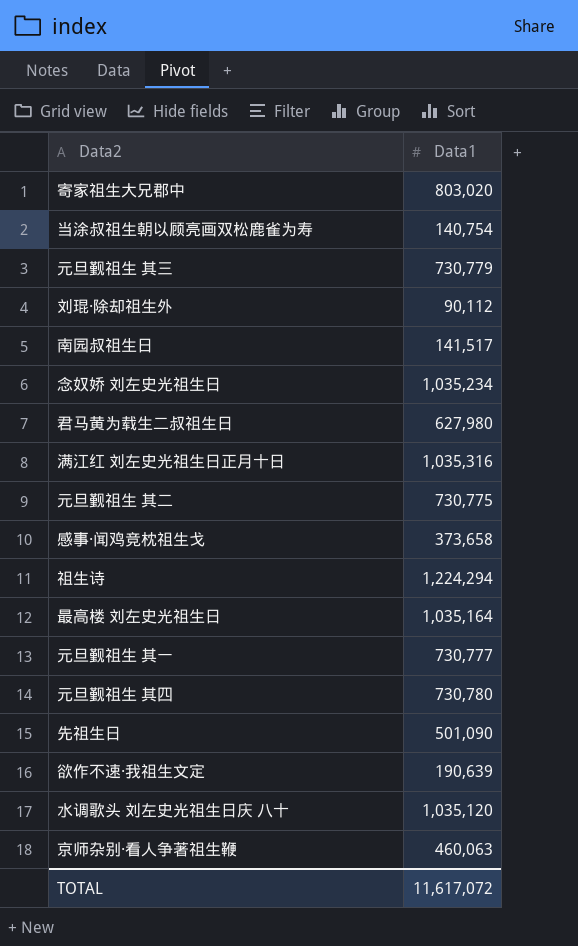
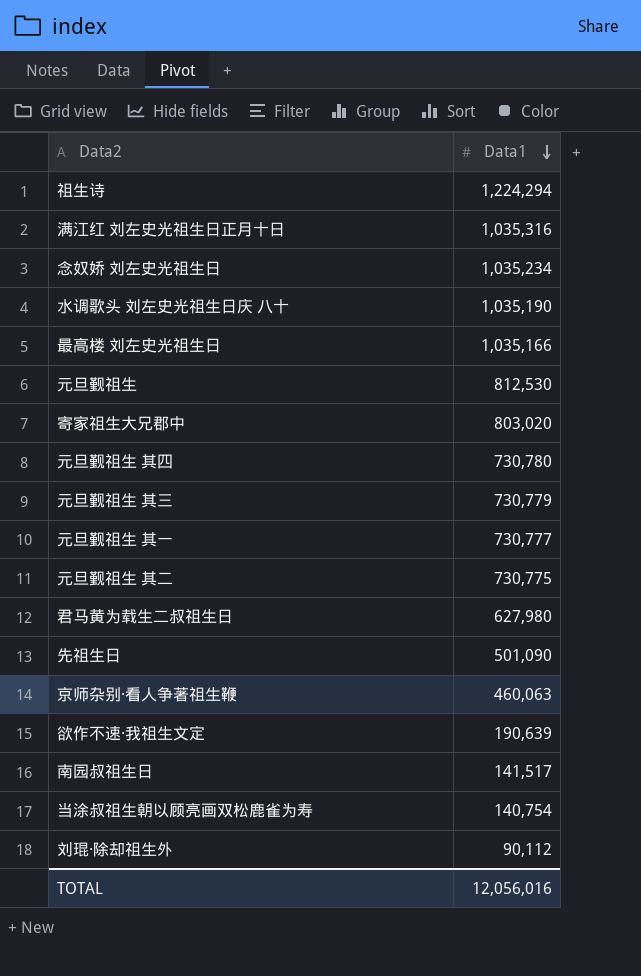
row order: none -> Data1 descending
row 感事·闻鸡竞枕祖生戈: 373,658 -> none
水调歌头 刘左史光祖生日庆 八十 | Data1: 1,035,120 -> 1,035,190
最高楼 刘左史光祖生日 | Data1: 1,035,164 -> 1,035,166
row 元旦觐祖生: none -> 812,530
TOTAL | Data1: 11,617,072 -> 12,056,016

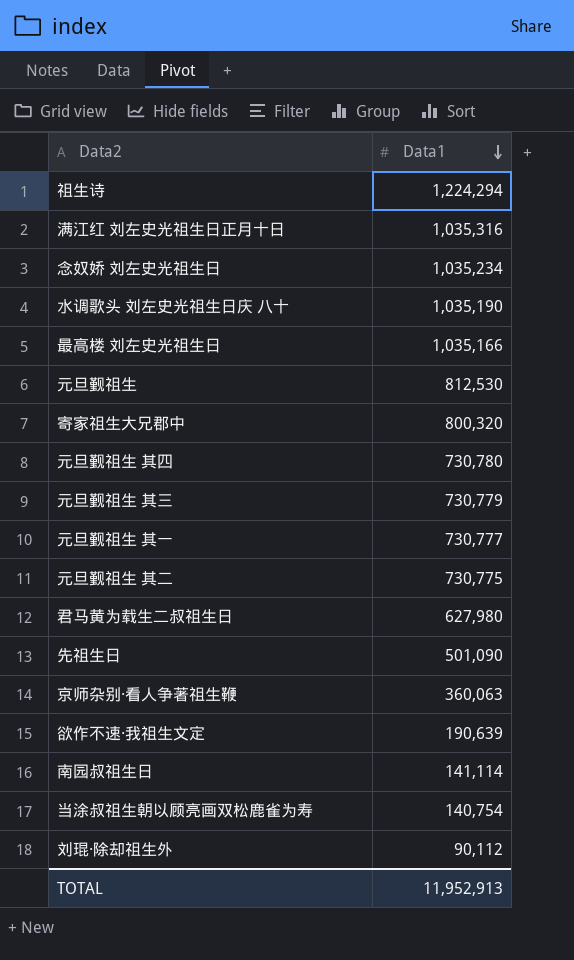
寄家祖生大兄郡中 | Data1: 803,020 -> 800,320
京师杂别·看人争著祖生鞭 | Data1: 460,063 -> 360,063
南园叔祖生日 | Data1: 141,517 -> 141,114
TOTAL | Data1: 12,056,016 -> 11,952,913

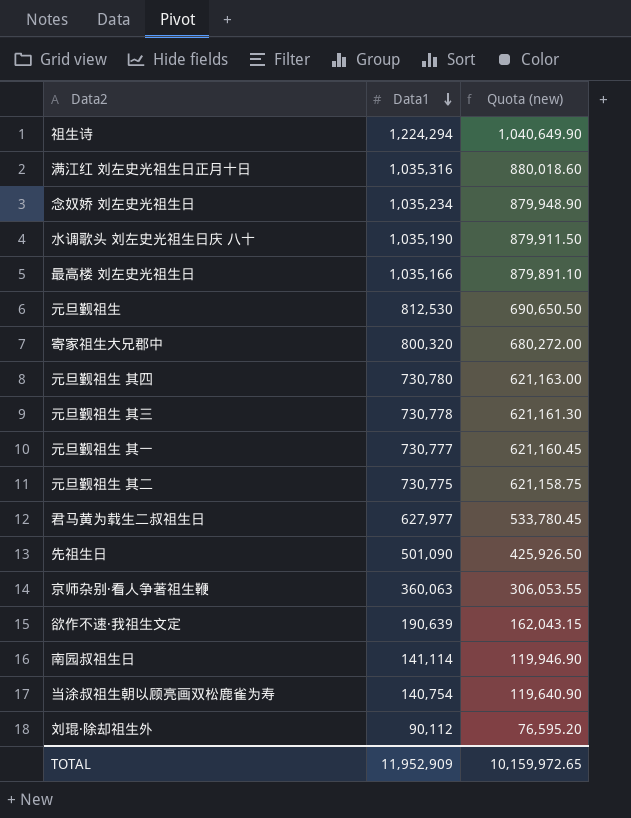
column Quota (new) | formula: none -> [Data1] * 0.85
元旦觐祖生 其三 | Data1: 730,779 -> 730,778
君马黄为载生二叔祖生日 | Data1: 627,980 -> 627,977
TOTAL | Data1: 11,952,913 -> 11,952,909

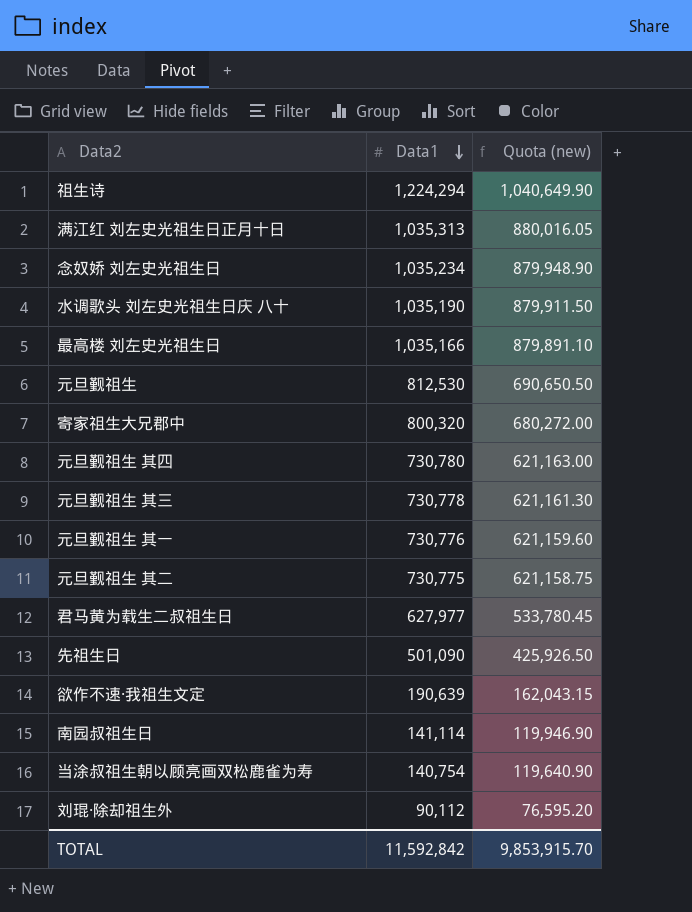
row 京师杂别·看人争著祖生鞭: 360,063 | 306,053.55 -> none
满江红 刘左史光祖生日正月十日 | Data1: 1,035,316 -> 1,035,313
满江红 刘左史光祖生日正月十日 | Quota (new): 880,018.60 -> 880,016.05
元旦觐祖生 其一 | Data1: 730,777 -> 730,776
元旦觐祖生 其一 | Quota (new): 621,160.45 -> 621,159.60
TOTAL | Data1: 11,952,909 -> 11,592,842
TOTAL | Quota (new): 10,159,972.65 -> 9,853,915.70

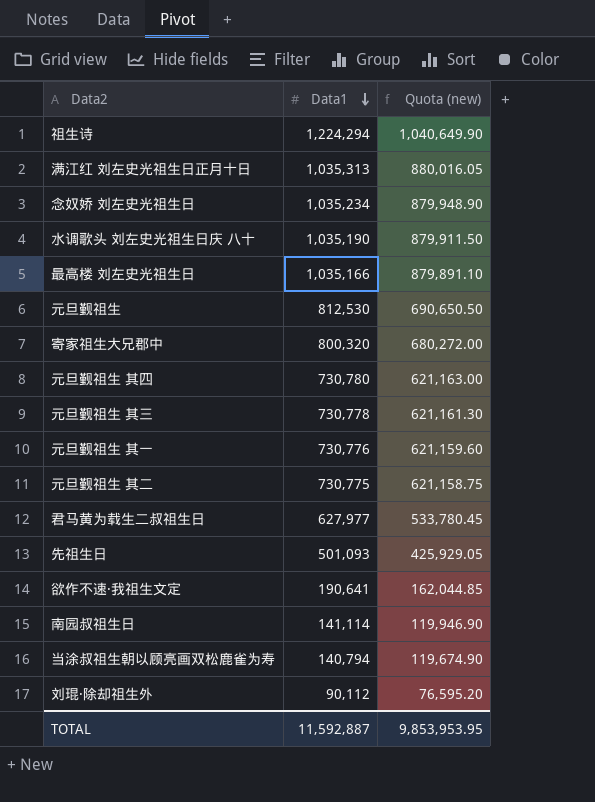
先祖生日 | Data1: 501,090 -> 501,093
先祖生日 | Quota (new): 425,926.50 -> 425,929.05
欲作不速·我祖生文定 | Data1: 190,639 -> 190,641
欲作不速·我祖生文定 | Quota (new): 162,043.15 -> 162,044.85
当涂叔祖生朝以顾亮画双松鹿雀为寿 | Data1: 140,754 -> 140,794
当涂叔祖生朝以顾亮画双松鹿雀为寿 | Quota (new): 119,640.90 -> 119,674.90
TOTAL | Data1: 11,592,842 -> 11,592,887
TOTAL | Quota (new): 9,853,915.70 -> 9,853,953.95

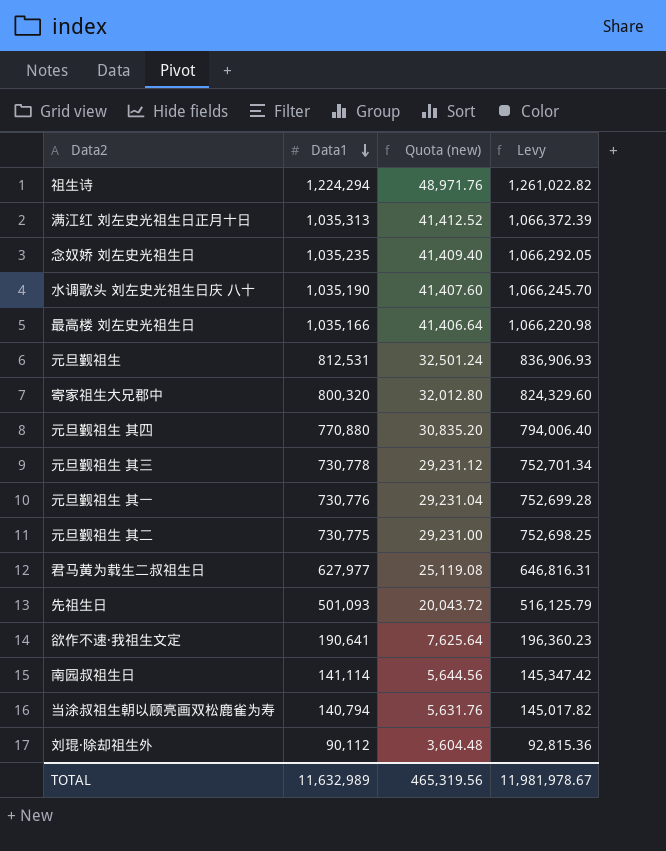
column Quota (new) | formula: [Data1] * 0.85 -> [Data1] * 0.04
column Levy | formula: none -> [Data1] * 1.03
念奴娇 刘左史光祖生日 | Data1: 1,035,234 -> 1,035,235
元旦觐祖生 | Data1: 812,530 -> 812,531
元旦觐祖生 其四 | Data1: 730,780 -> 770,880
TOTAL | Data1: 11,592,887 -> 11,632,989
TOTAL | Quota (new): 9,853,953.95 -> 465,319.56

